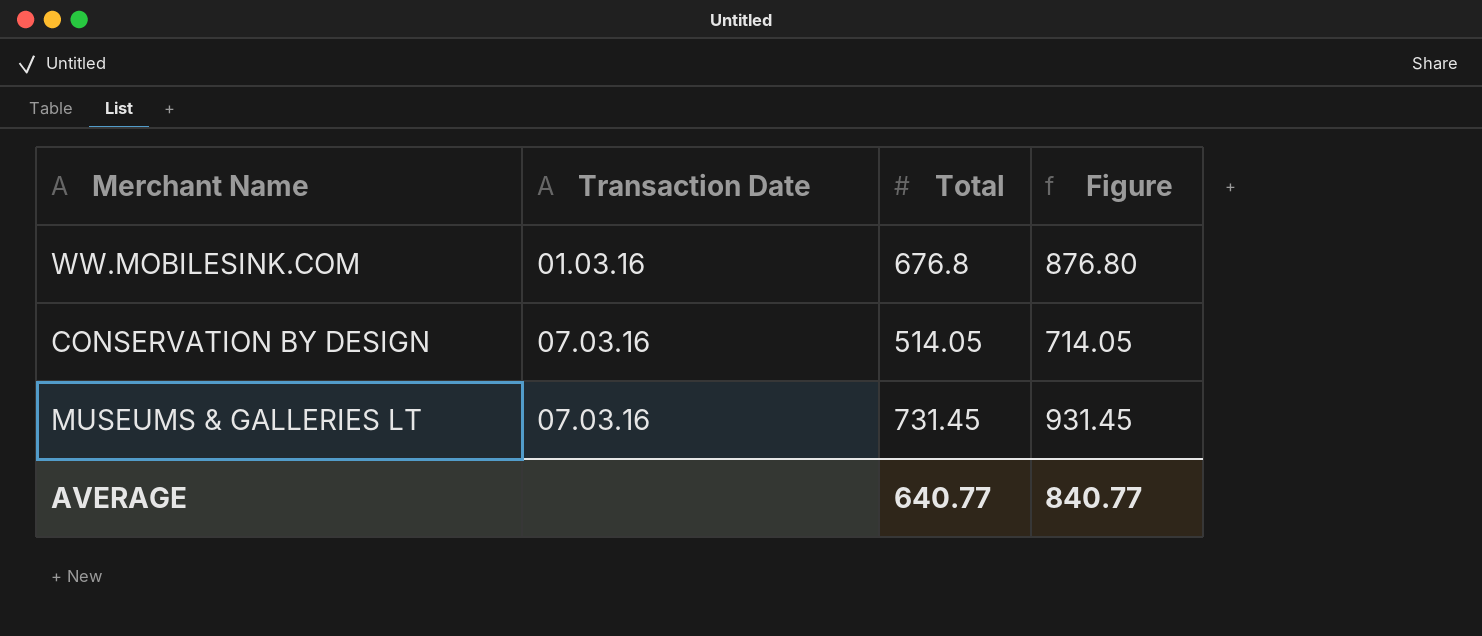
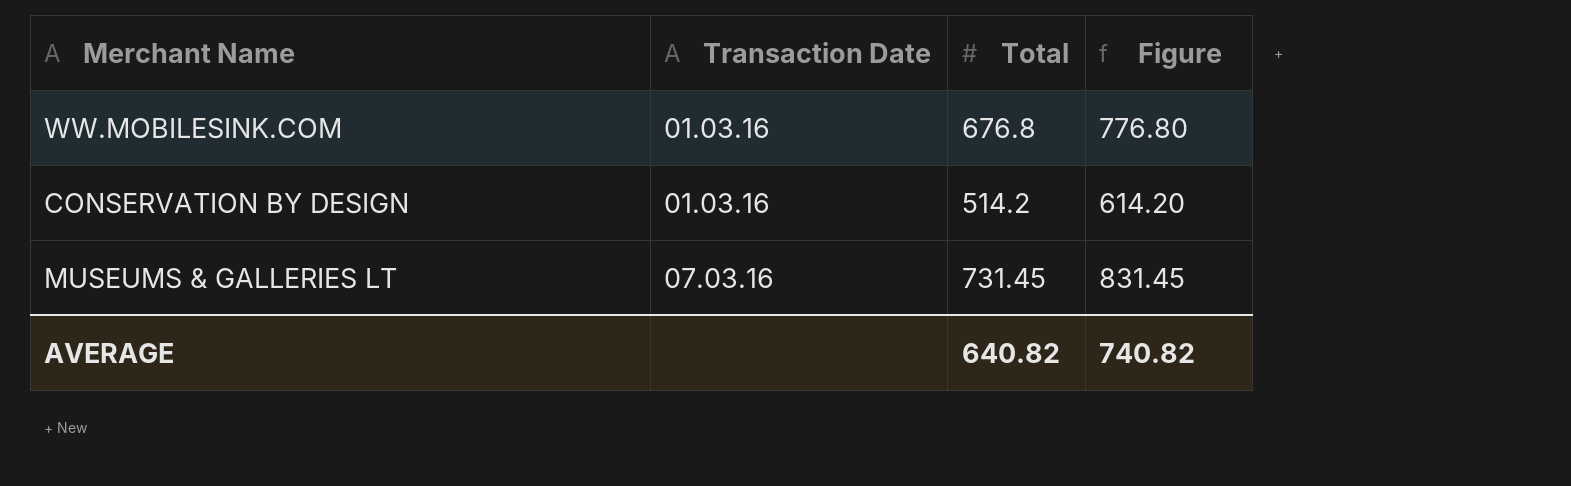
column Figure | formula: [Total] + 200 -> [Total] + 100
CONSERVATION BY DESIGN | Transaction Date: 07.03.16 -> 01.03.16
CONSERVATION BY DESIGN | Total: 514.05 -> 514.2
AVERAGE | Total: 640.77 -> 640.82
AVERAGE | Figure: 840.77 -> 740.82

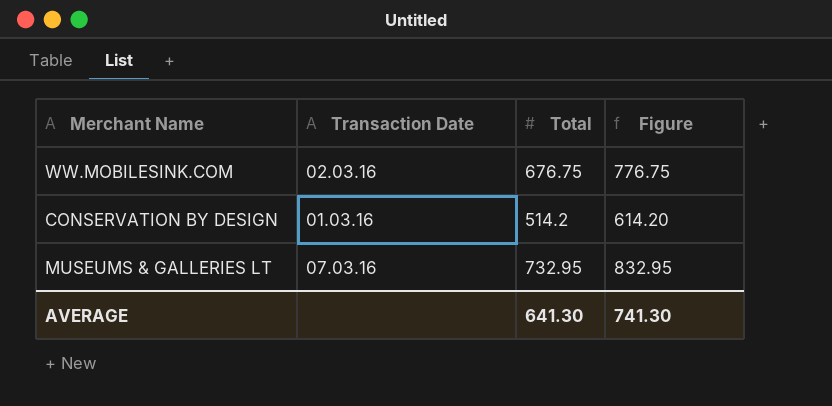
WW.MOBILESINK.COM | Transaction Date: 01.03.16 -> 02.03.16
WW.MOBILESINK.COM | Total: 676.8 -> 676.75
WW.MOBILESINK.COM | Figure: 776.80 -> 776.75
MUSEUMS & GALLERIES LT | Total: 731.45 -> 732.95
MUSEUMS & GALLERIES LT | Figure: 831.45 -> 832.95
AVERAGE | Total: 640.82 -> 641.30
AVERAGE | Figure: 740.82 -> 741.30

